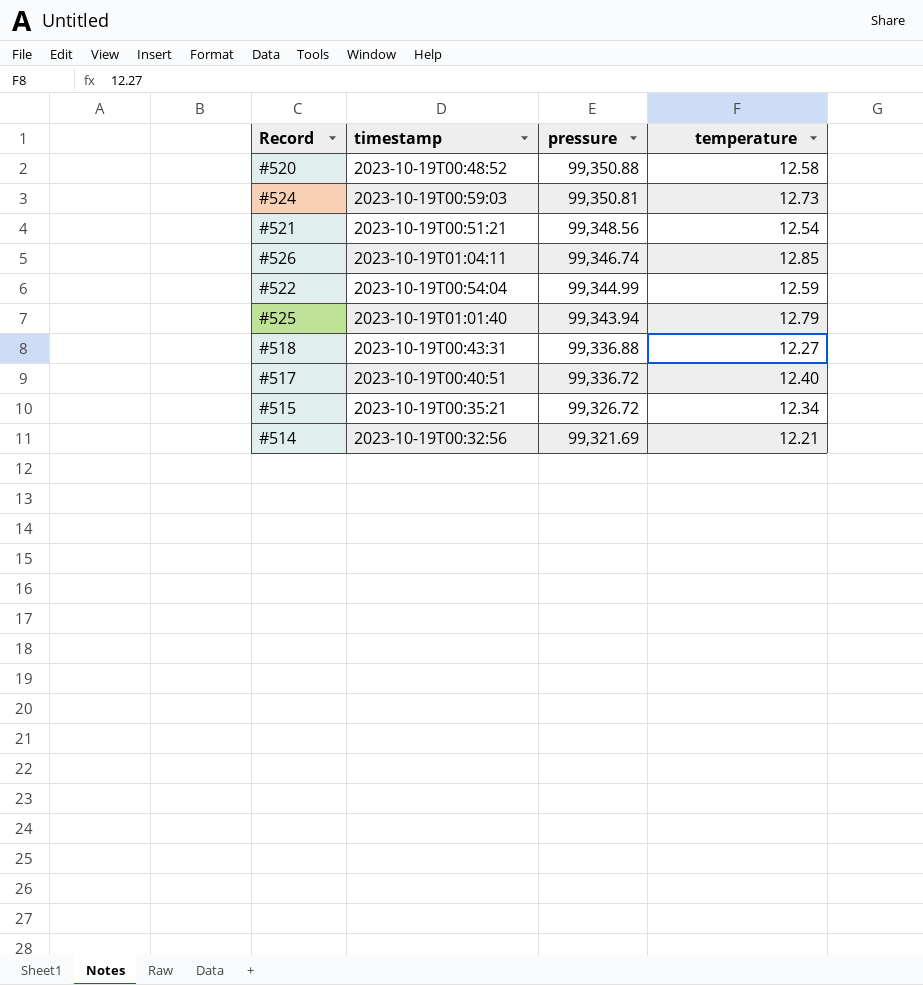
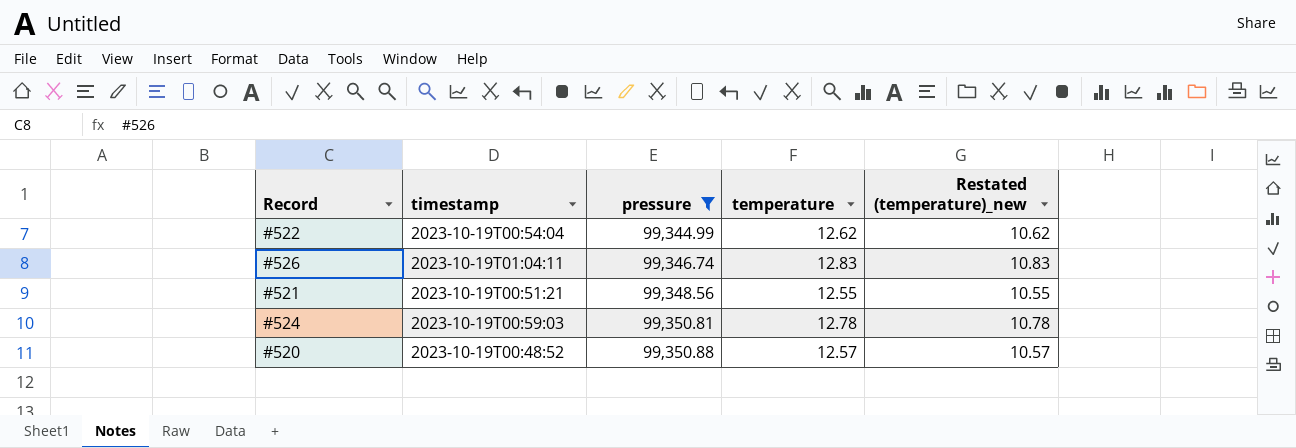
filter: none -> pressure >= 99,344.99
row order: pressure descending -> pressure ascending
column Restated (temperature)_new | formula: none -> [temperature] - 2
#522 | temperature: 12.59 -> 12.62
#526 | temperature: 12.85 -> 12.83
#521 | temperature: 12.54 -> 12.55
#524 | temperature: 12.73 -> 12.78
#520 | temperature: 12.58 -> 12.57

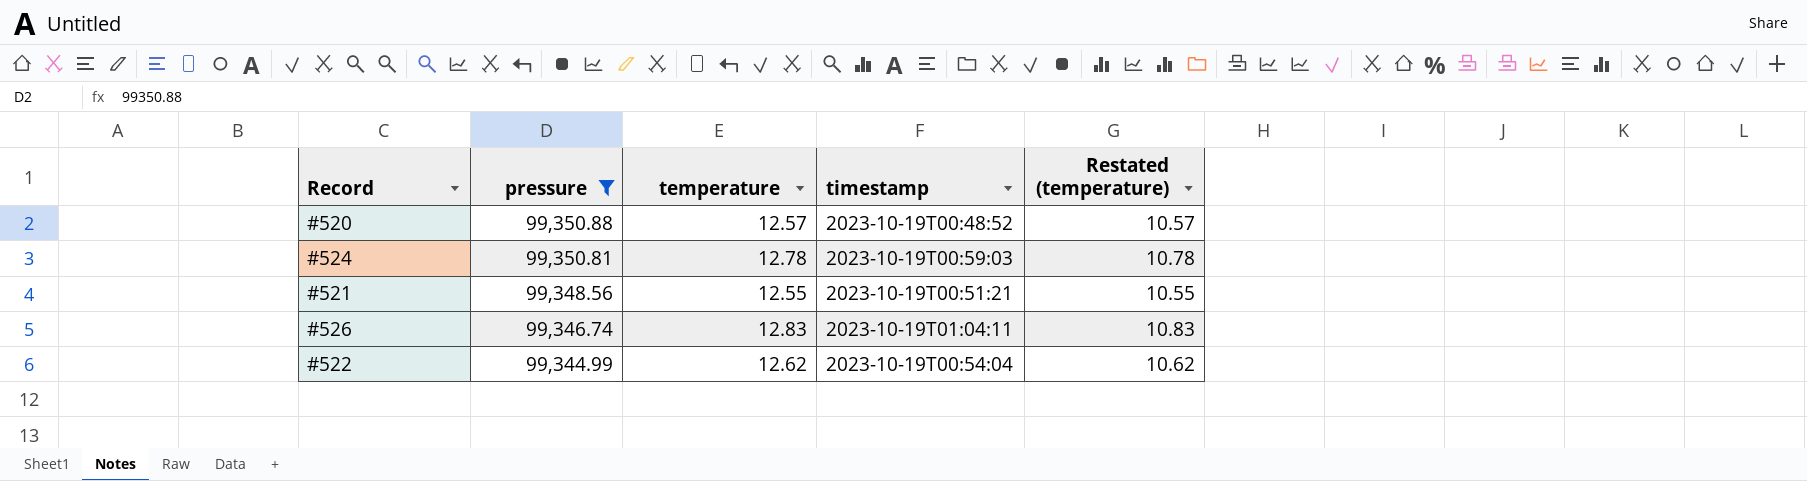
row order: pressure ascending -> pressure descending
column timestamp | position: 2 -> 4
column name: Restated (temperature)_new -> Restated (temperature)

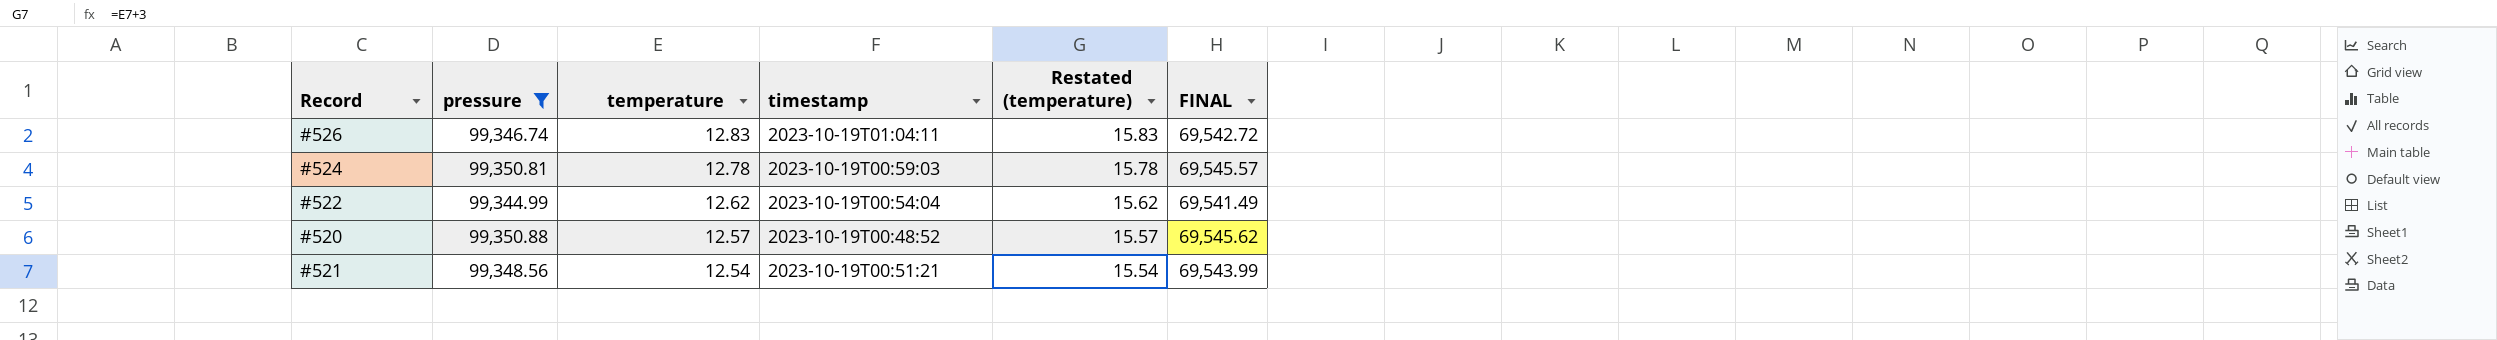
row order: pressure descending -> temperature descending
column Restated (temperature) | formula: [temperature] - 2 -> [temperature] + 3
column FINAL | formula: none -> [pressure] * 0.7
#521 | temperature: 12.55 -> 12.54

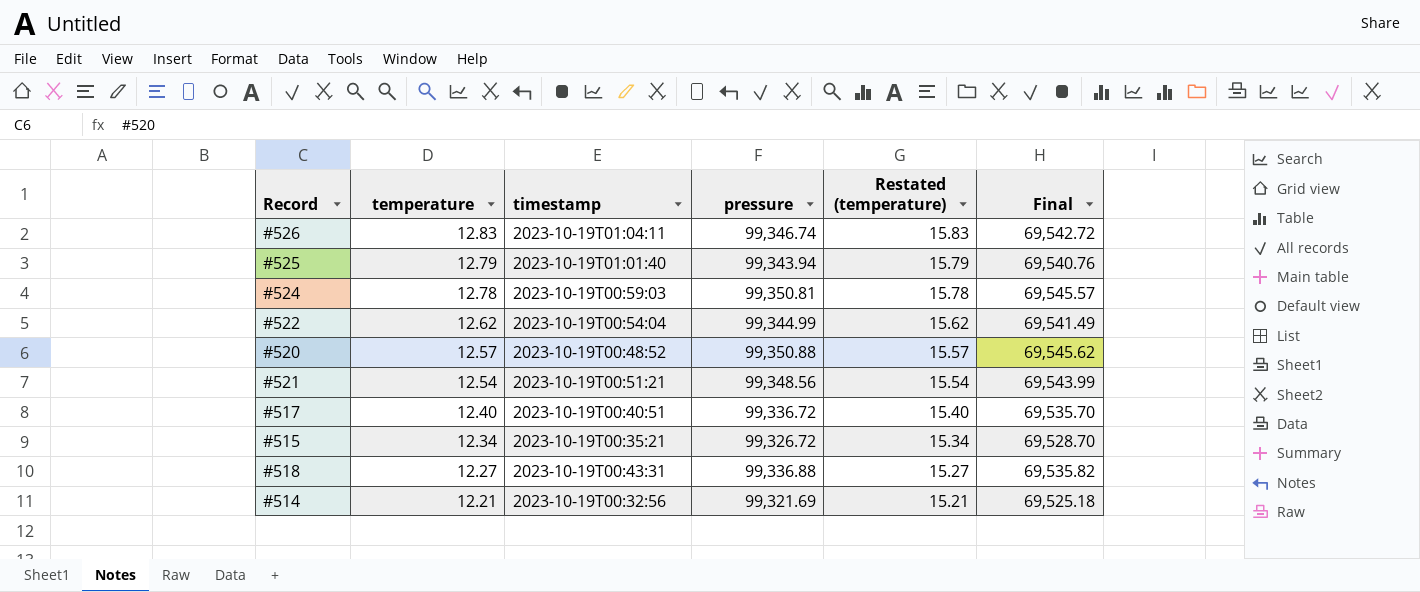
filter: pressure >= 99,344.99 -> none
column pressure | position: 2 -> 4
column name: FINAL -> Final

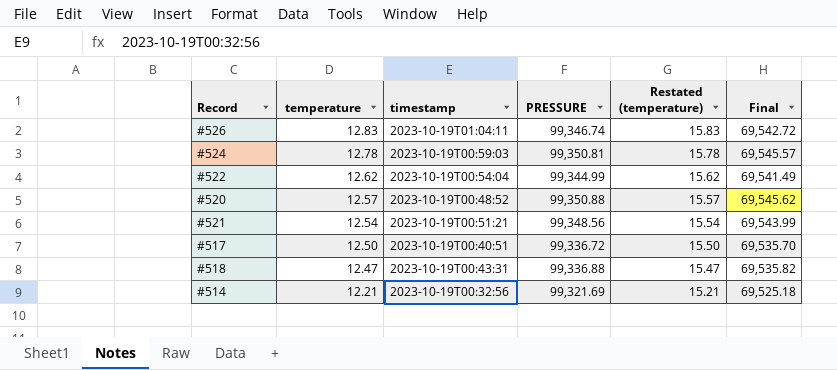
column name: pressure -> PRESSURE
row #525: 12.79 | 2023-10-19T01:01:40 | 99,343.94 | 15.79 | 69,540.76 -> none
row #515: 12.34 | 2023-10-19T00:35:21 | 99,326.72 | 15.34 | 69,528.70 -> none
#517 | temperature: 12.40 -> 12.50
#517 | Restated (temperature): 15.40 -> 15.50
#518 | temperature: 12.27 -> 12.47
#518 | Restated (temperature): 15.27 -> 15.47

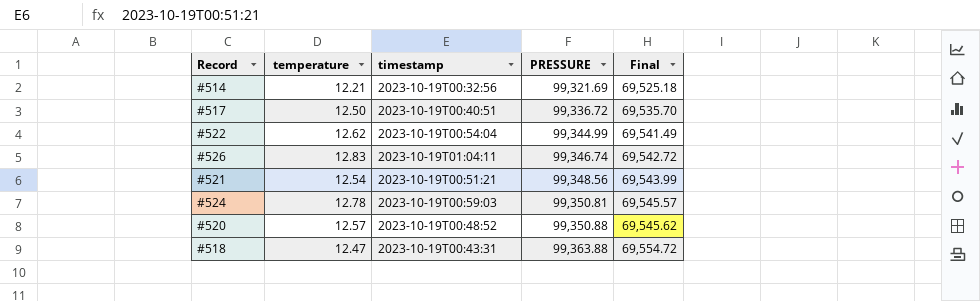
row order: temperature descending -> PRESSURE ascending
column Restated (temperature) | formula: [temperature] + 3 -> none
#518 | PRESSURE: 99,336.88 -> 99,363.88
#518 | Final: 69,535.82 -> 69,554.72

